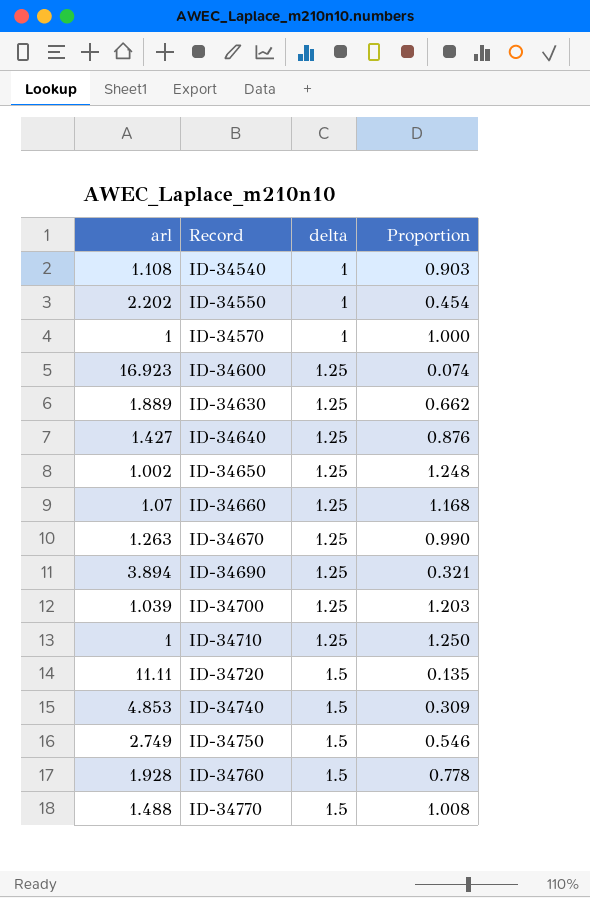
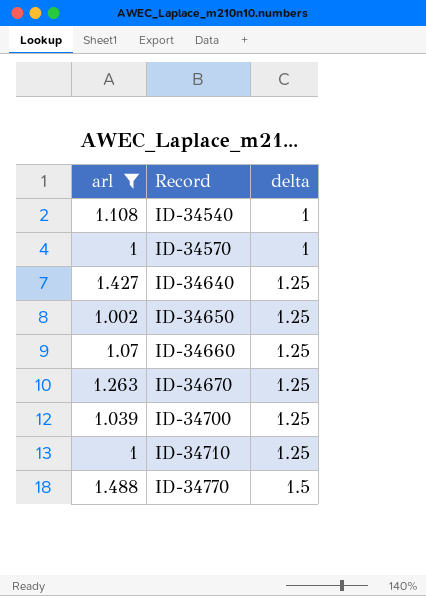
filter: none -> arl <= 1.488
column Proportion | formula: [delta] / [arl] -> none

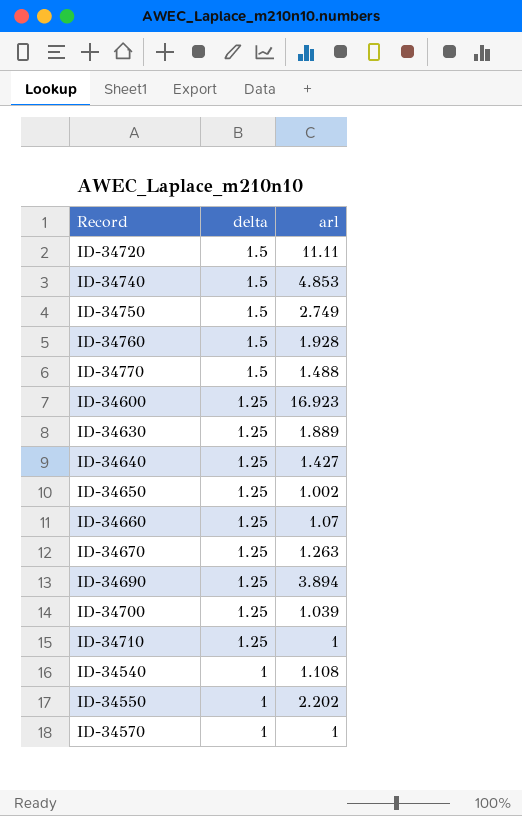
filter: arl <= 1.488 -> none
row order: Record ascending -> delta descending
column arl | position: 1 -> 3

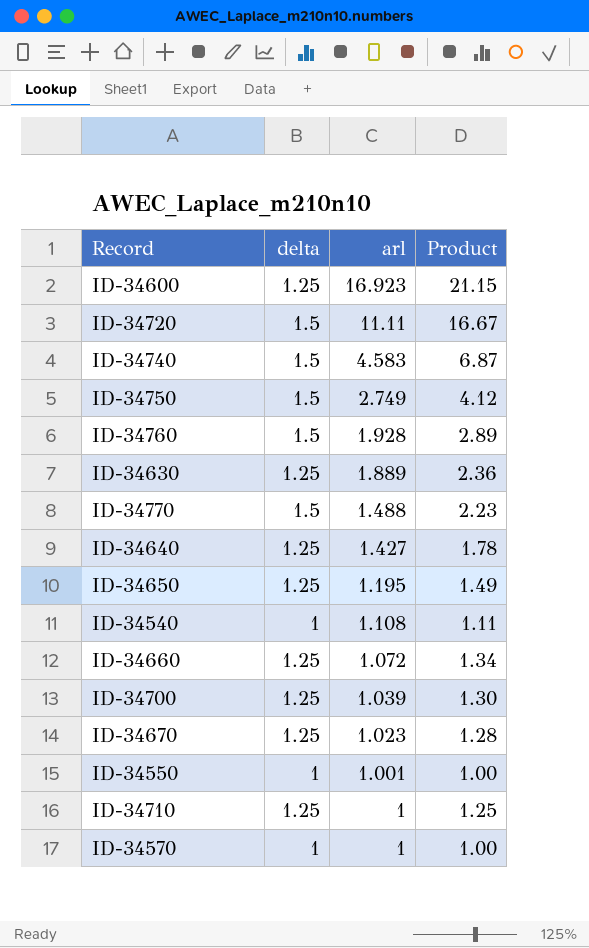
row order: delta descending -> arl descending
column Product | formula: none -> [delta] * [arl]
row ID-34690: 1.25 | 3.894 -> none
ID-34740 | arl: 4.853 -> 4.583
ID-34650 | arl: 1.002 -> 1.195
ID-34660 | arl: 1.07 -> 1.072
ID-34670 | arl: 1.263 -> 1.023
ID-34550 | arl: 2.202 -> 1.001

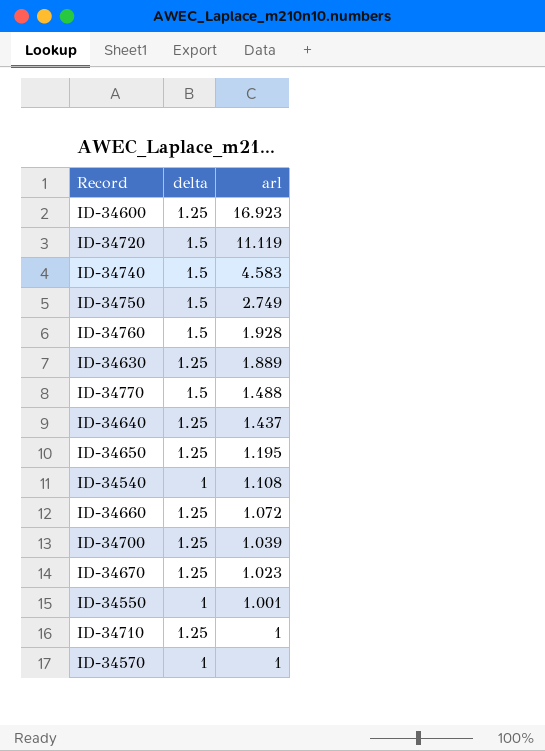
column Product | formula: [delta] * [arl] -> none
ID-34720 | arl: 11.11 -> 11.119
ID-34640 | arl: 1.427 -> 1.437

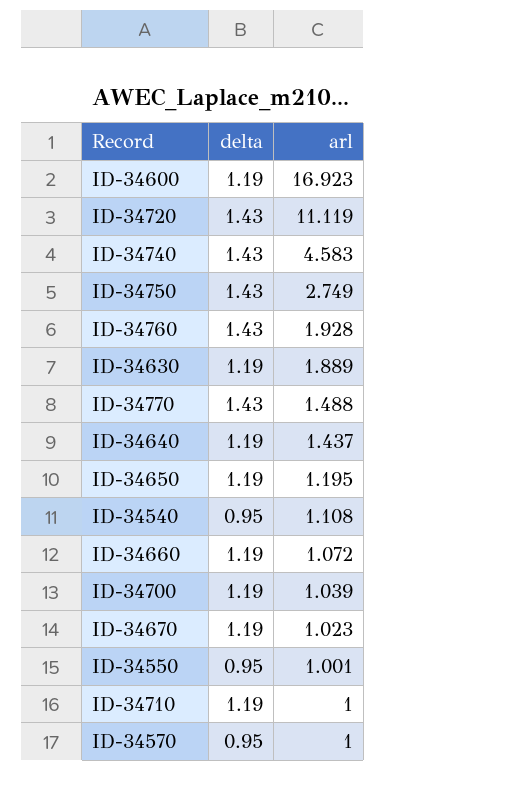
ID-34600 | delta: 1.25 -> 1.19
ID-34720 | delta: 1.5 -> 1.43
ID-34740 | delta: 1.5 -> 1.43
ID-34750 | delta: 1.5 -> 1.43
ID-34760 | delta: 1.5 -> 1.43
ID-34630 | delta: 1.25 -> 1.19
ID-34770 | delta: 1.5 -> 1.43
ID-34640 | delta: 1.25 -> 1.19
ID-34650 | delta: 1.25 -> 1.19
ID-34540 | delta: 1 -> 0.95
ID-34660 | delta: 1.25 -> 1.19
ID-34700 | delta: 1.25 -> 1.19
ID-34670 | delta: 1.25 -> 1.19
ID-34550 | delta: 1 -> 0.95
ID-34710 | delta: 1.25 -> 1.19
ID-34570 | delta: 1 -> 0.95

